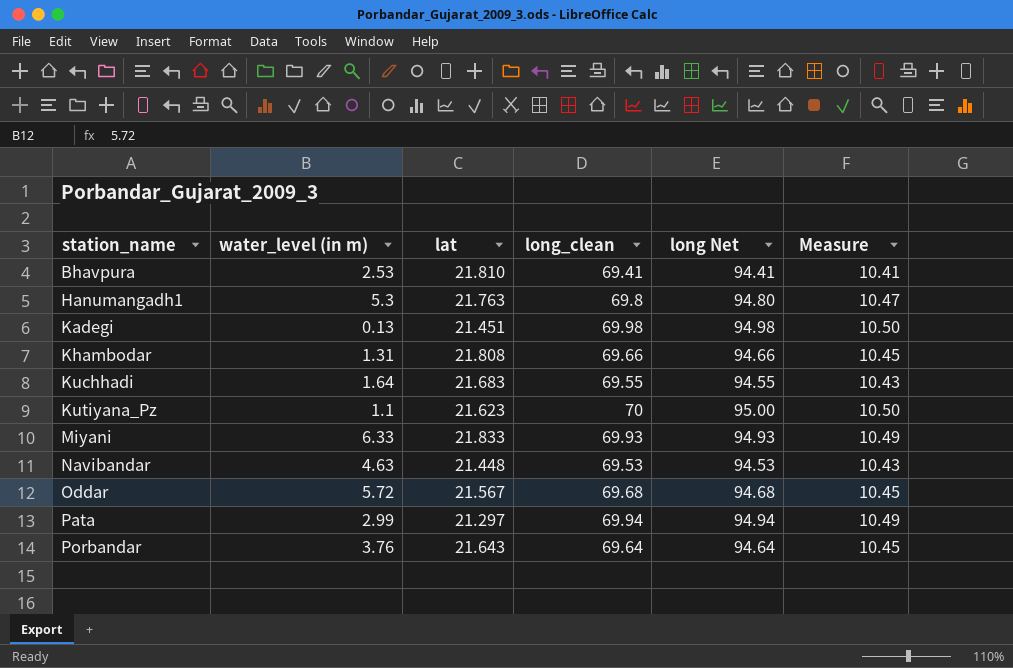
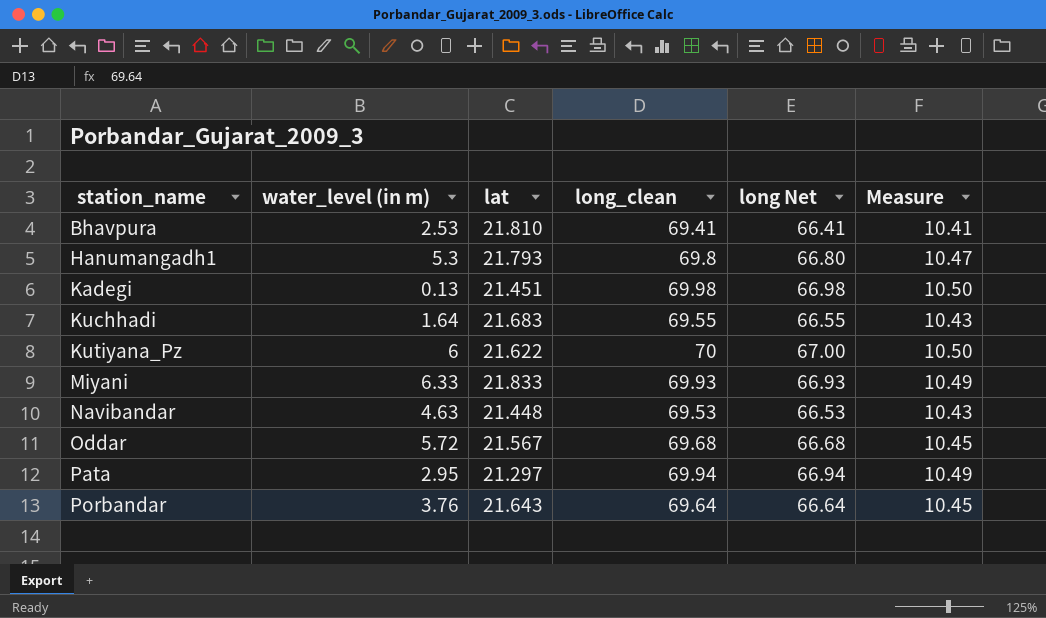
column long Net | formula: [long_clean] + 25 -> [long_clean] - 3
row Khambodar: 1.31 | 21.808 | 69.66 | 94.66 | 10.45 -> none
Hanumangadh1 | lat: 21.763 -> 21.793
Kutiyana_Pz | water_level (in m): 1.1 -> 6
Kutiyana_Pz | lat: 21.623 -> 21.622
Pata | water_level (in m): 2.99 -> 2.95

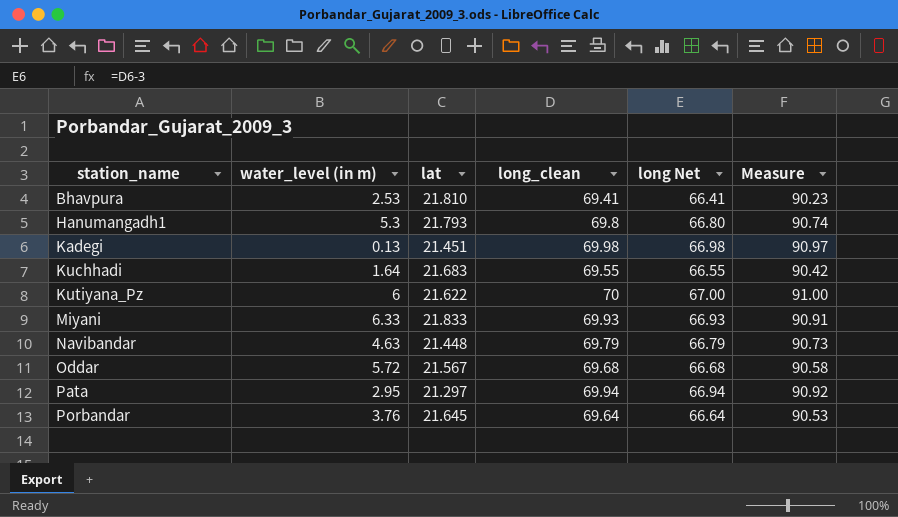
column Measure | formula: [long_clean] * 0.15 -> [long_clean] * 1.3
Navibandar | long_clean: 69.53 -> 69.79
Navibandar | long Net: 66.53 -> 66.79
Porbandar | lat: 21.643 -> 21.645

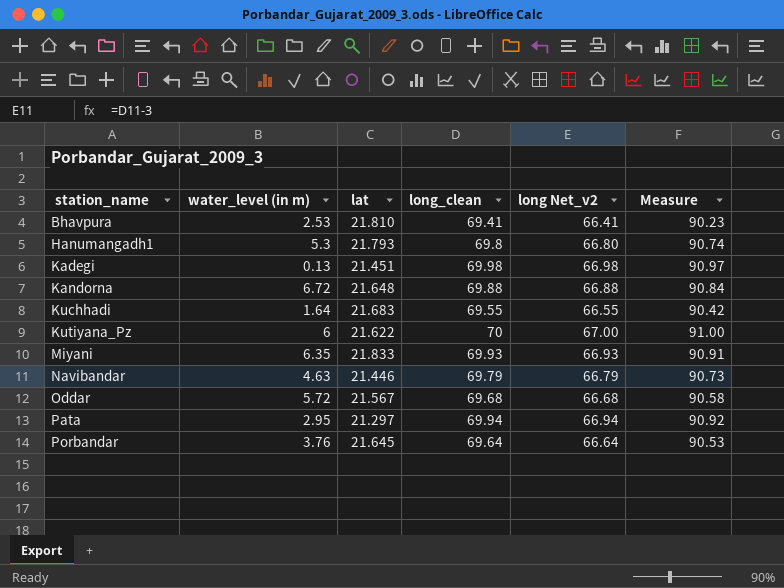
column name: long Net -> long Net_v2
row Kandorna: none -> 6.72 | 21.648 | 69.88 | 66.88 | 90.84
Miyani | water_level (in m): 6.33 -> 6.35
Navibandar | lat: 21.448 -> 21.446

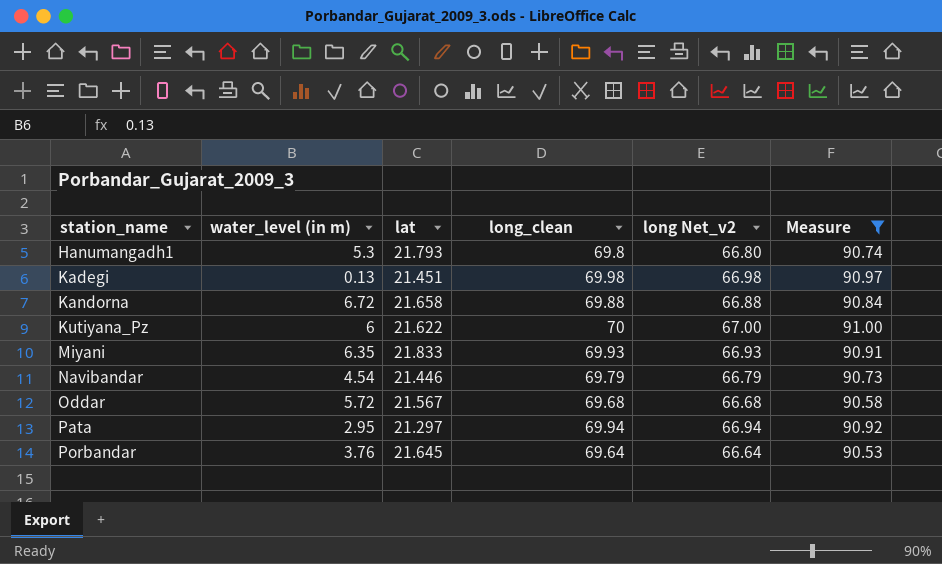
filter: none -> Measure >= 90.53
Kandorna | lat: 21.648 -> 21.658
Navibandar | water_level (in m): 4.63 -> 4.54

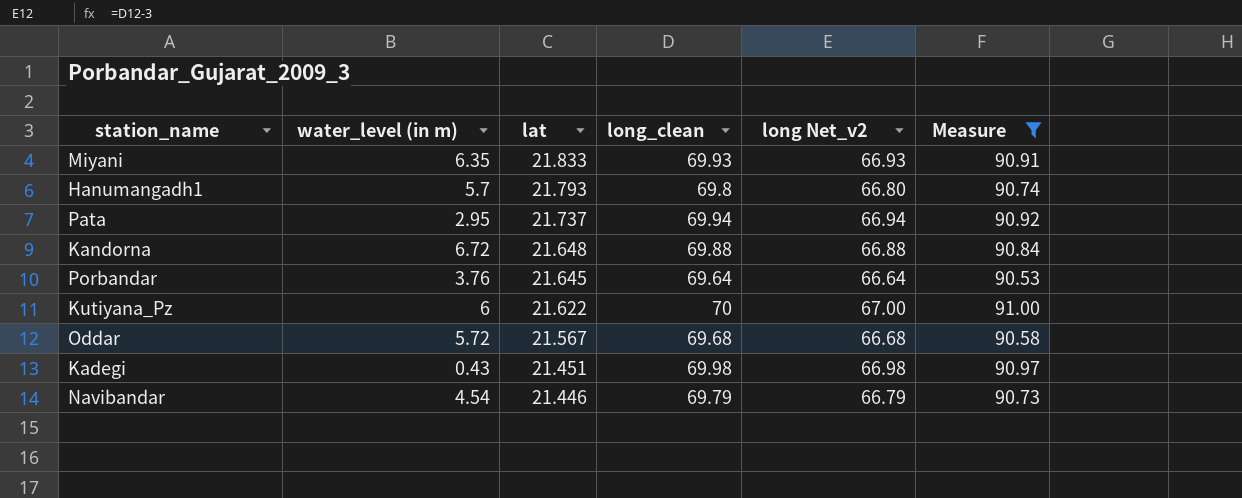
row order: station_name ascending -> lat descending
Hanumangadh1 | water_level (in m): 5.3 -> 5.7
Pata | lat: 21.297 -> 21.737
Kandorna | lat: 21.658 -> 21.648
Kadegi | water_level (in m): 0.13 -> 0.43

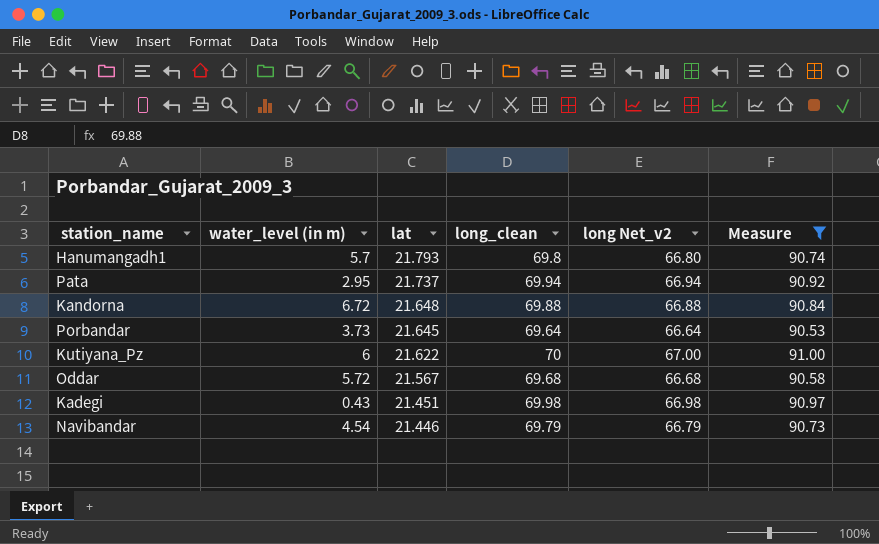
row Miyani: 6.35 | 21.833 | 69.93 | 66.93 | 90.91 -> none
Porbandar | water_level (in m): 3.76 -> 3.73

